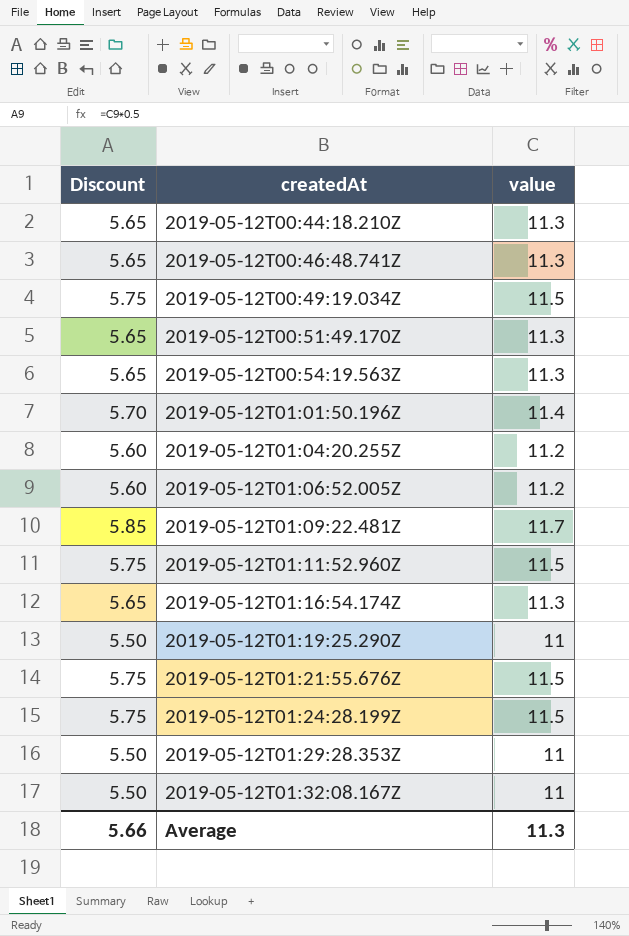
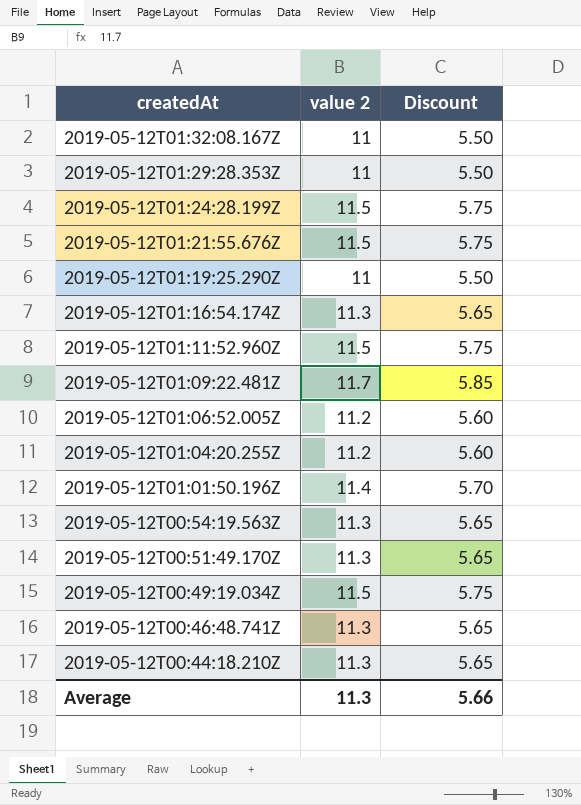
row order: createdAt ascending -> createdAt descending
column name: value -> value 2
column Discount | position: 1 -> 3

